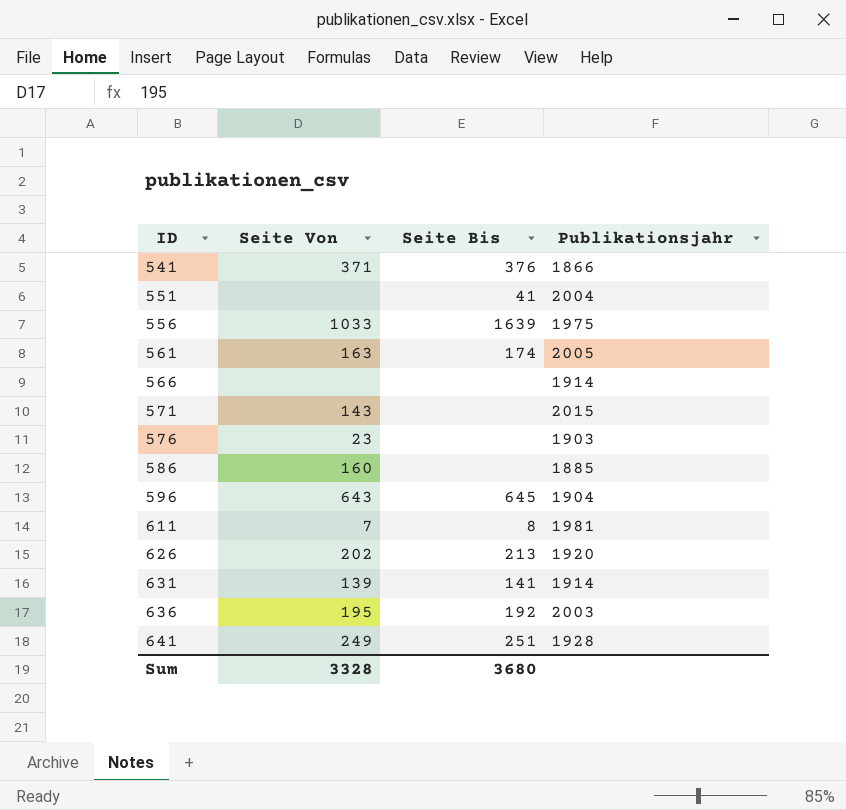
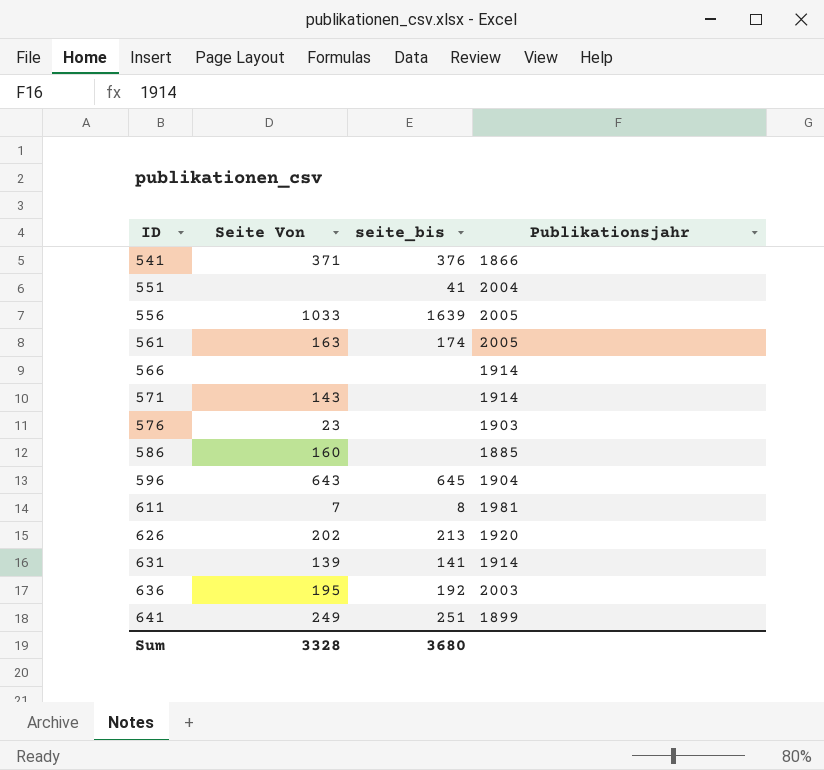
column name: Seite Bis -> seite_bis
556 | Publikationsjahr: 1975 -> 2005
571 | Publikationsjahr: 2015 -> 1914
641 | Publikationsjahr: 1928 -> 1899

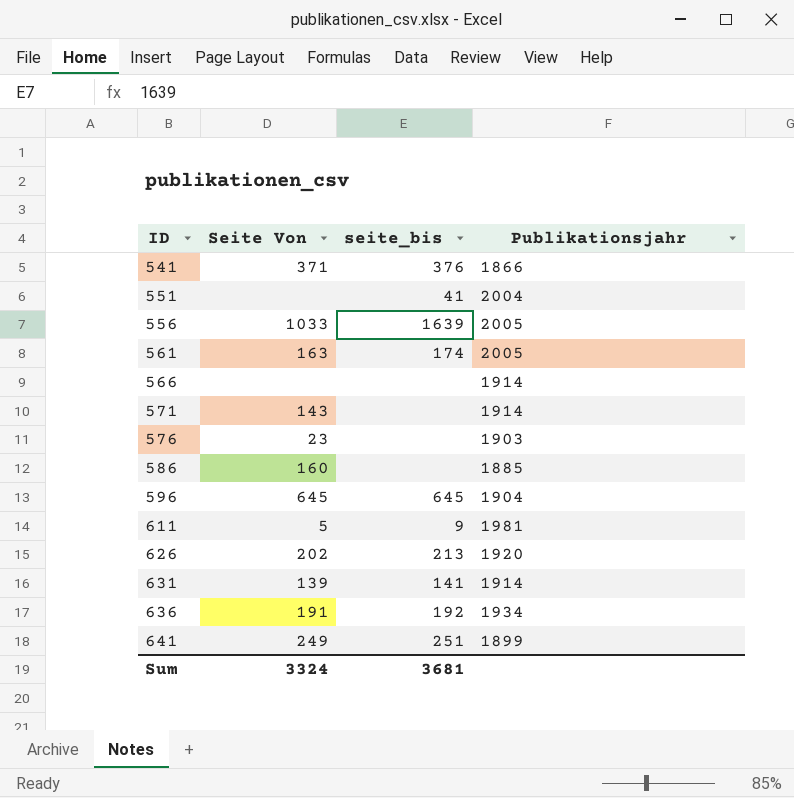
596 | Seite Von: 643 -> 645
611 | Seite Von: 7 -> 5
611 | seite_bis: 8 -> 9
636 | Seite Von: 195 -> 191
636 | Publikationsjahr: 2003 -> 1934
Sum | Seite Von: 3328 -> 3324
Sum | seite_bis: 3680 -> 3681

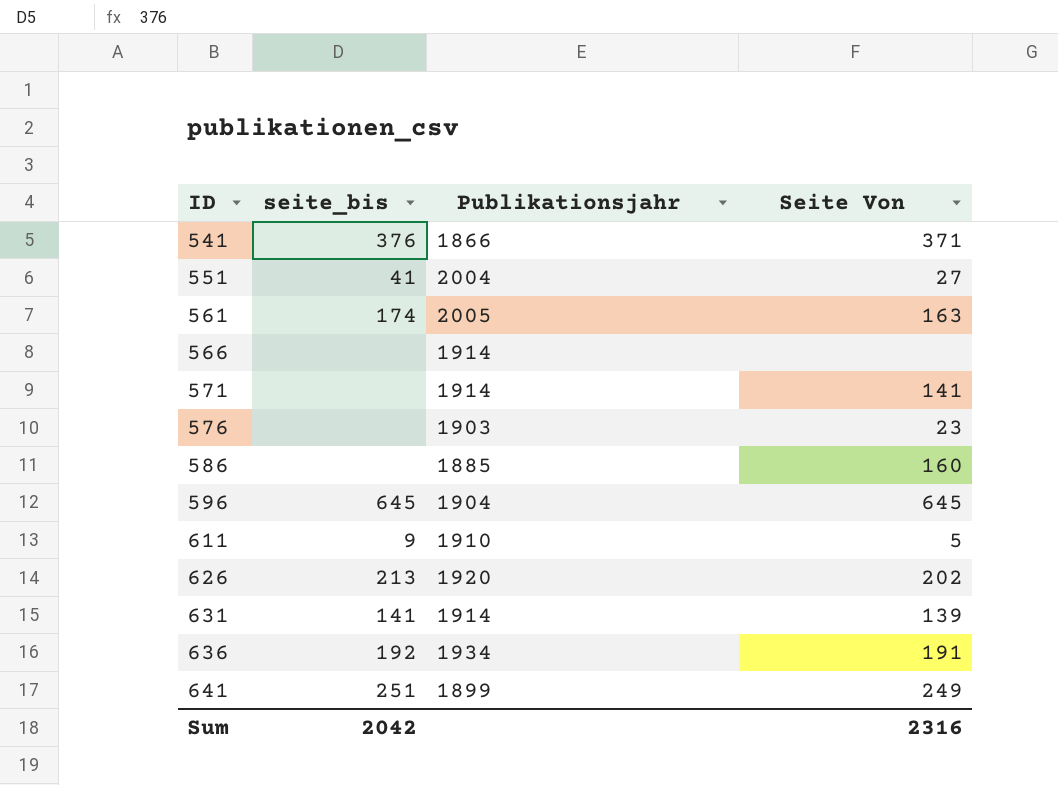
column Seite Von | position: 2 -> 4
row 556: 1033 | 1639 | 2005 -> none
551 | Seite Von: none -> 27
571 | Seite Von: 143 -> 141
611 | Publikationsjahr: 1981 -> 1910
Sum | seite_bis: 3681 -> 2042
Sum | Seite Von: 3324 -> 2316

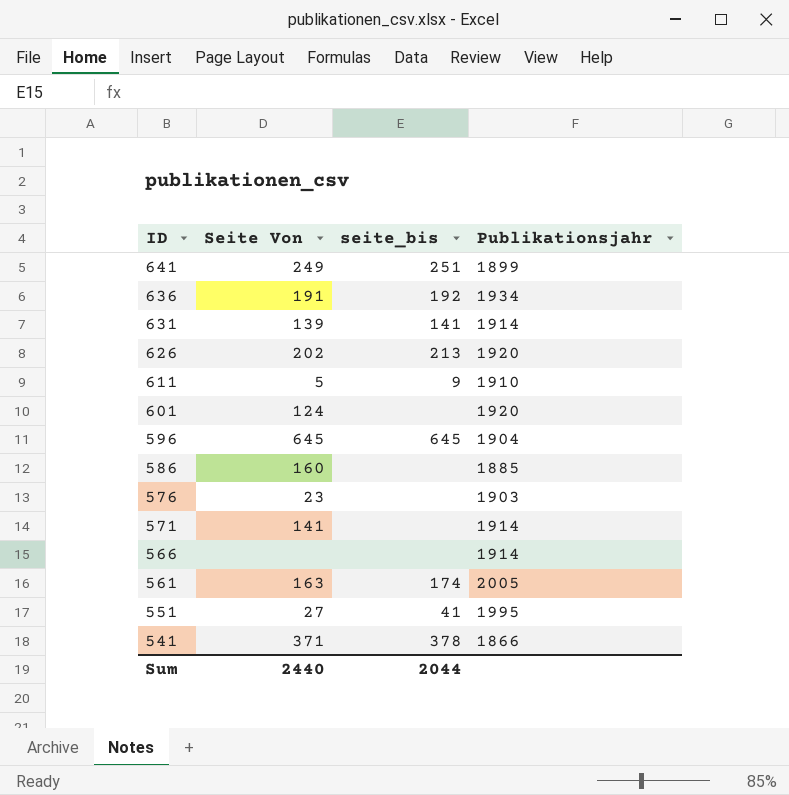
row order: ID ascending -> ID descending
column Seite Von | position: 4 -> 2
row 601: none -> 124 | none | 1920
551 | Publikationsjahr: 2004 -> 1995
541 | seite_bis: 376 -> 378
Sum | Seite Von: 2316 -> 2440
Sum | seite_bis: 2042 -> 2044

